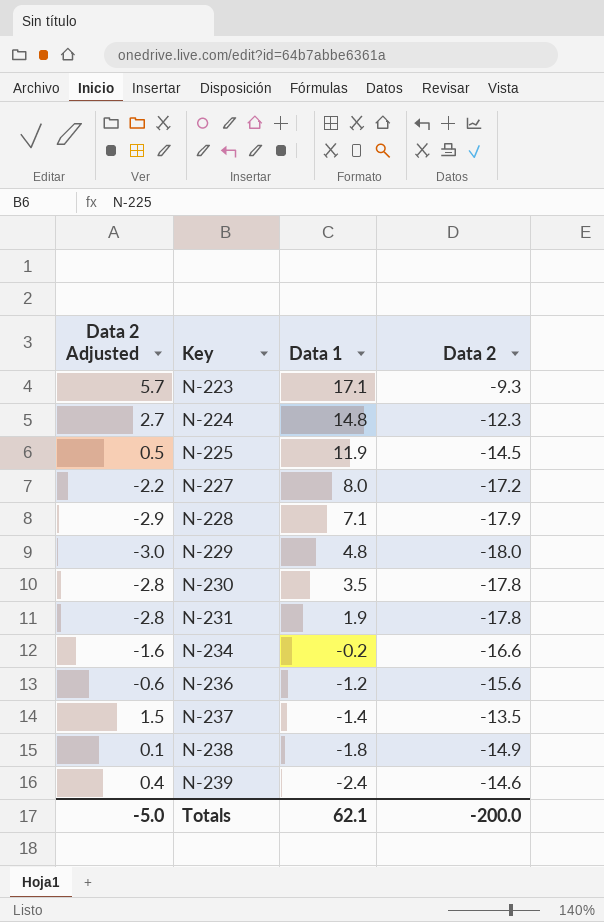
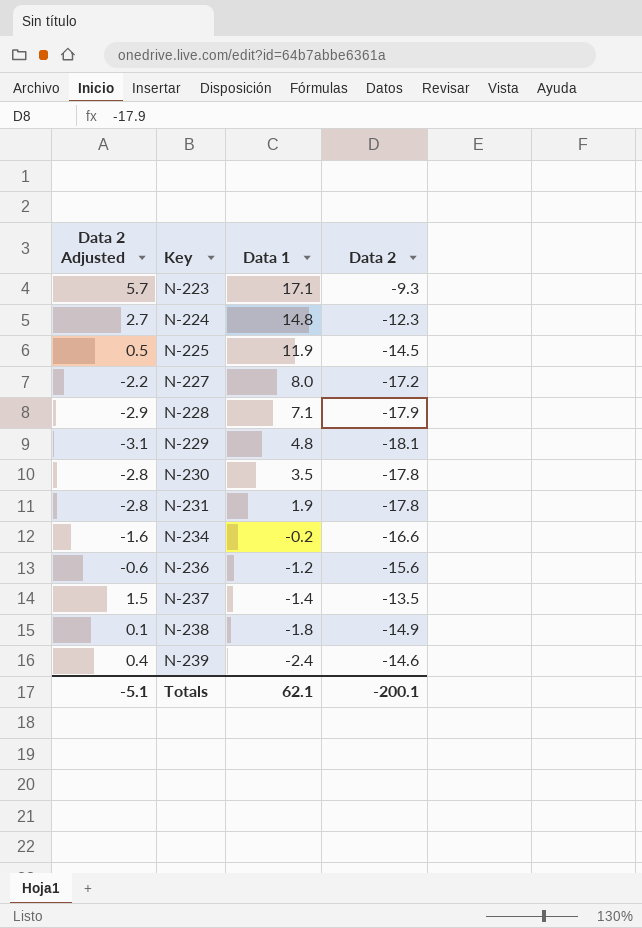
N-229 | Data 2 Adjusted: -3.0 -> -3.1
N-229 | Data 2: -18.0 -> -18.1
Totals | Data 2 Adjusted: -5.0 -> -5.1
Totals | Data 2: -200.0 -> -200.1

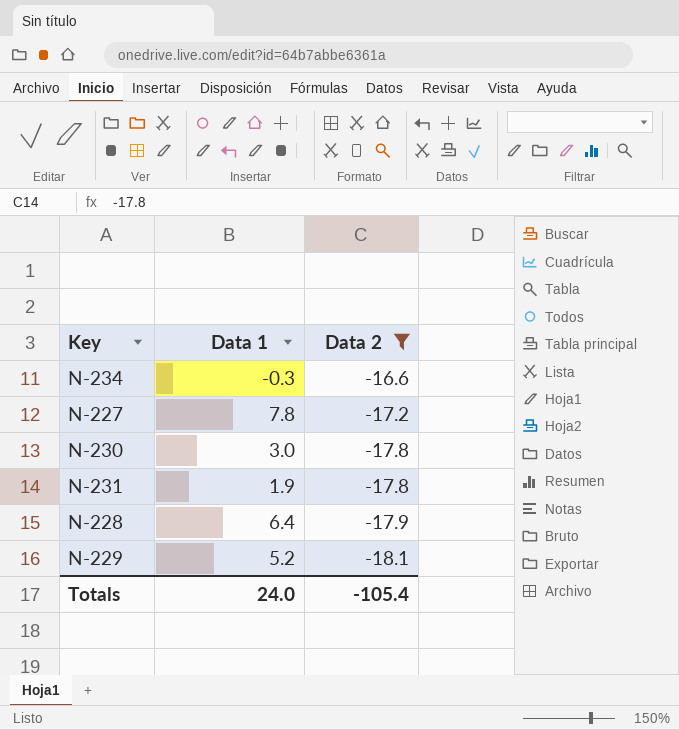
filter: none -> Data 2 <= -16.6
row order: Key ascending -> Data 2 descending
column Data 2 Adjusted | formula: [Data 2] + 15 -> none
N-234 | Data 1: -0.2 -> -0.3
N-227 | Data 1: 8.0 -> 7.8
N-230 | Data 1: 3.5 -> 3.0
N-228 | Data 1: 7.1 -> 6.4
N-229 | Data 1: 4.8 -> 5.2
Totals | Data 1: 62.1 -> 24.0
Totals | Data 2: -200.1 -> -105.4

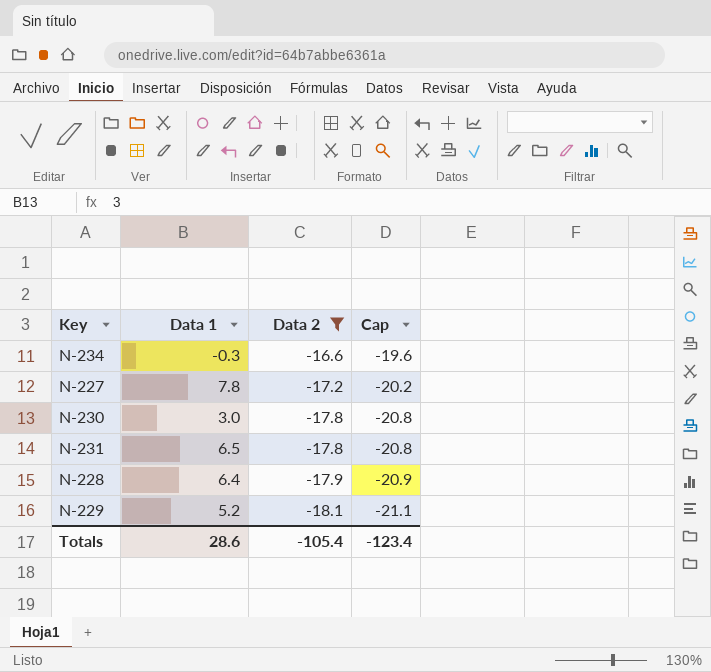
column Cap | formula: none -> [Data 2] - 3
N-231 | Data 1: 1.9 -> 6.5
Totals | Data 1: 24.0 -> 28.6

